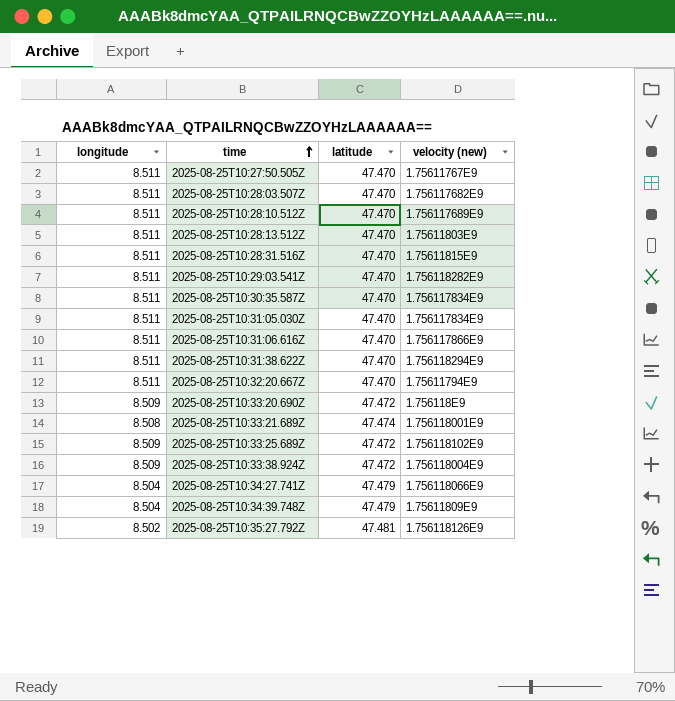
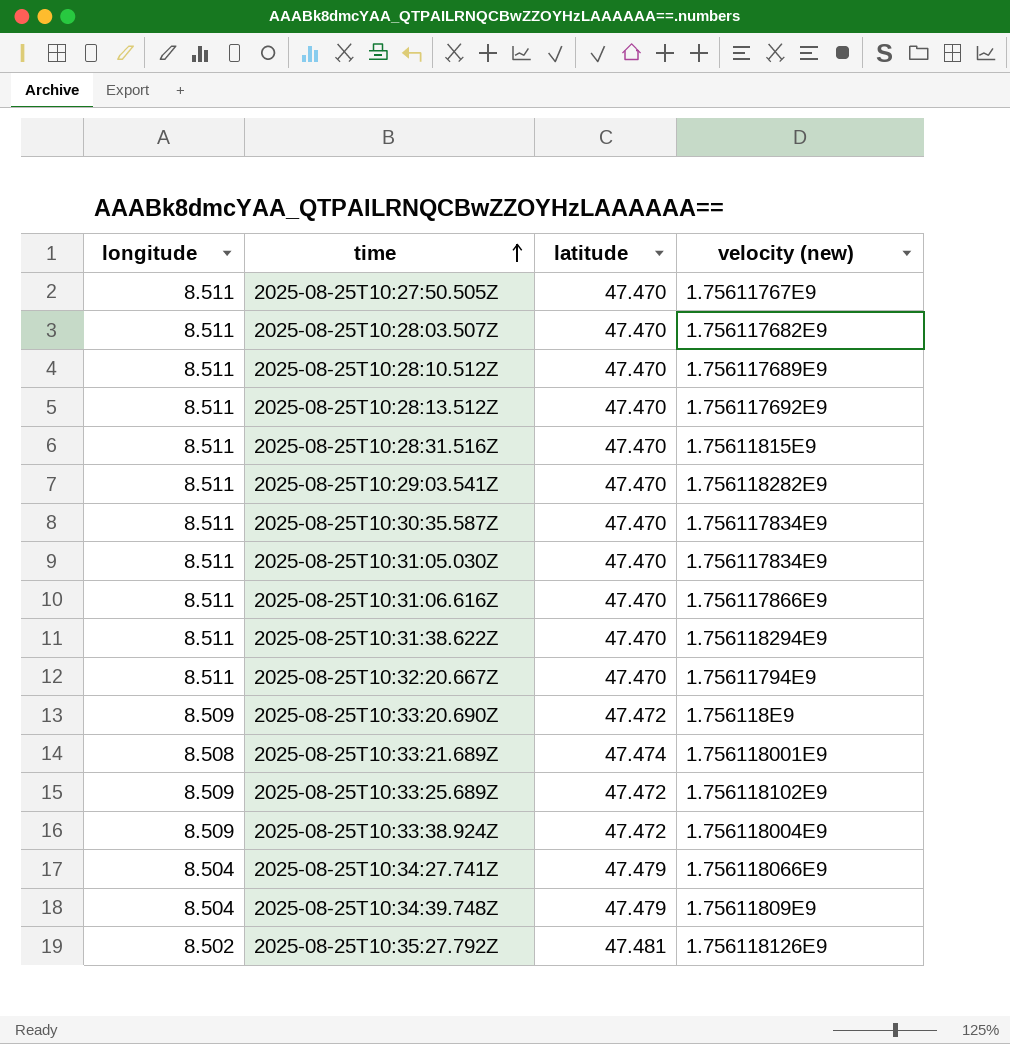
2025-08-25T10:28:13.512Z | velocity (new): 1.75611803E9 -> 1.756117692E9

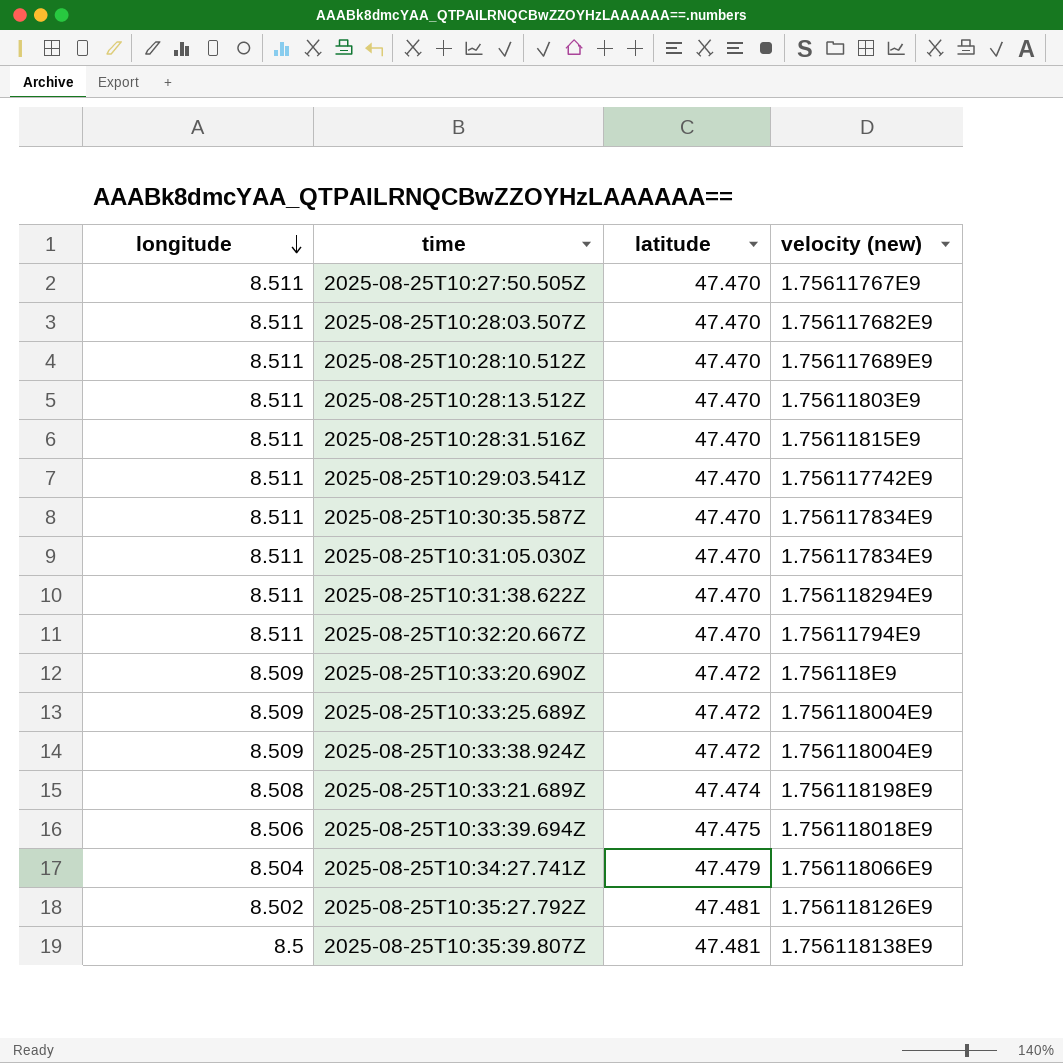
row order: time ascending -> longitude descending
row 2025-08-25T10:31:06.616Z: 8.511 | 47.470 | 1.756117866E9 -> none
row 2025-08-25T10:34:39.748Z: 8.504 | 47.479 | 1.75611809E9 -> none
2025-08-25T10:28:13.512Z | velocity (new): 1.756117692E9 -> 1.75611803E9
2025-08-25T10:29:03.541Z | velocity (new): 1.756118282E9 -> 1.756117742E9
2025-08-25T10:33:25.689Z | velocity (new): 1.756118102E9 -> 1.756118004E9
2025-08-25T10:33:21.689Z | velocity (new): 1.756118001E9 -> 1.756118198E9
row 2025-08-25T10:33:39.694Z: none -> 8.506 | 47.475 | 1.756118018E9
row 2025-08-25T10:35:39.807Z: none -> 8.5 | 47.481 | 1.756118138E9

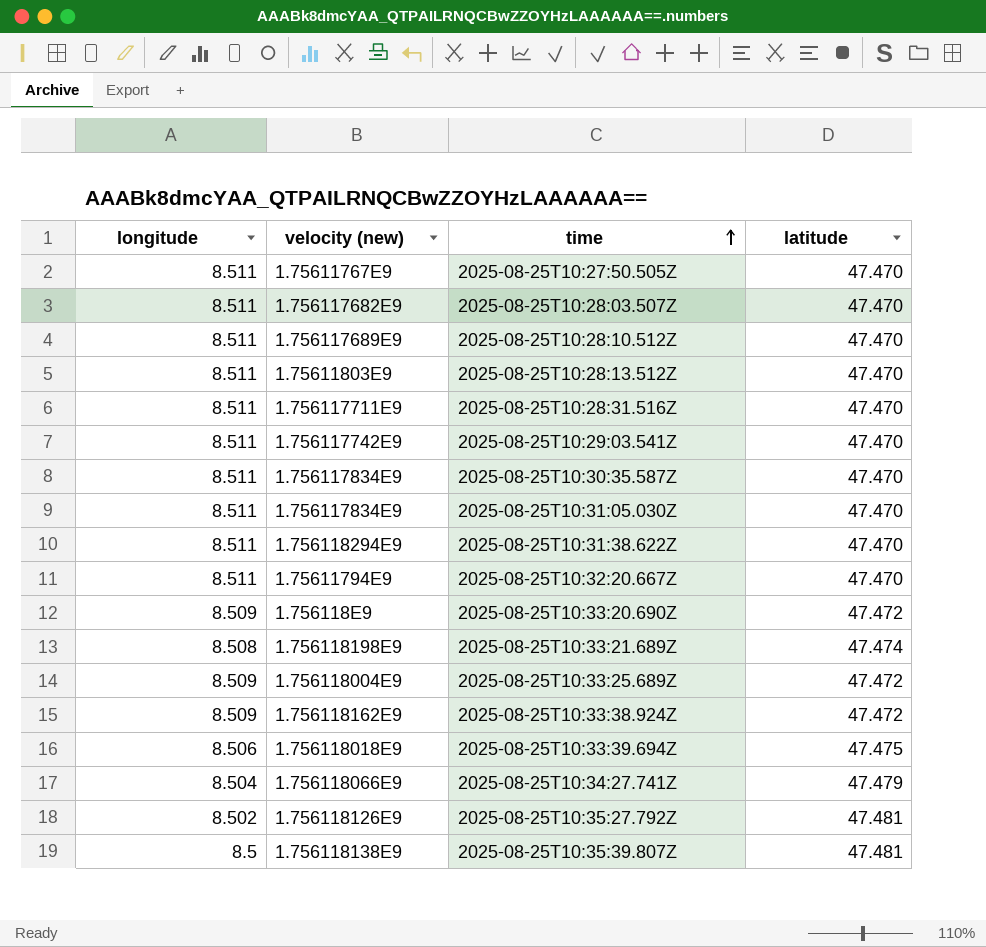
row order: longitude descending -> time ascending
column velocity (new) | position: 4 -> 2
2025-08-25T10:28:31.516Z | velocity (new): 1.75611815E9 -> 1.756117711E9
2025-08-25T10:33:38.924Z | velocity (new): 1.756118004E9 -> 1.756118162E9

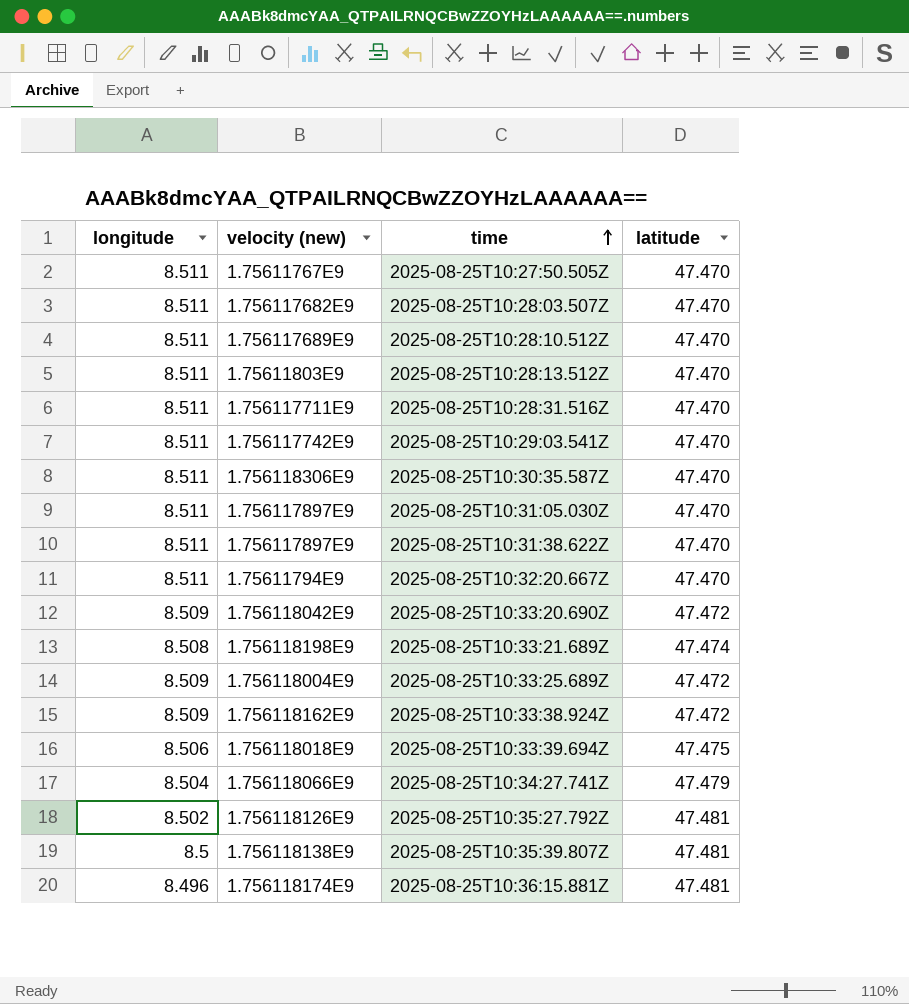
2025-08-25T10:30:35.587Z | velocity (new): 1.756117834E9 -> 1.756118306E9
2025-08-25T10:31:05.030Z | velocity (new): 1.756117834E9 -> 1.756117897E9
2025-08-25T10:31:38.622Z | velocity (new): 1.756118294E9 -> 1.756117897E9
2025-08-25T10:33:20.690Z | velocity (new): 1.756118E9 -> 1.756118042E9
row 2025-08-25T10:36:15.881Z: none -> 8.496 | 1.756118174E9 | 47.481

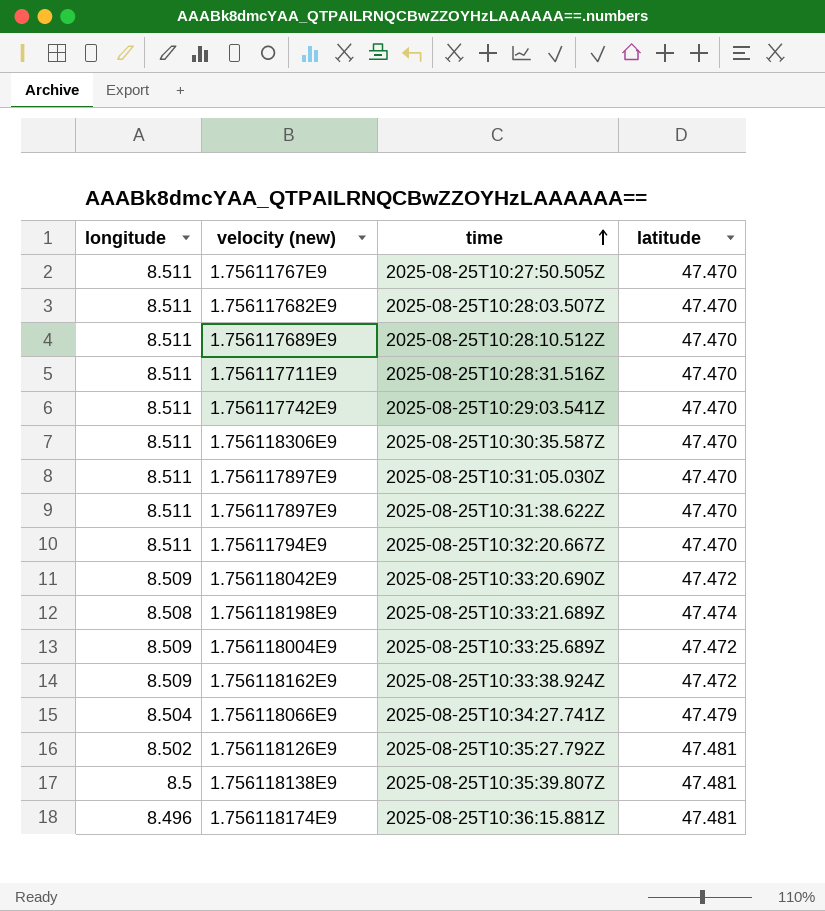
row 2025-08-25T10:28:13.512Z: 8.511 | 1.75611803E9 | 47.470 -> none
row 2025-08-25T10:33:39.694Z: 8.506 | 1.756118018E9 | 47.475 -> none

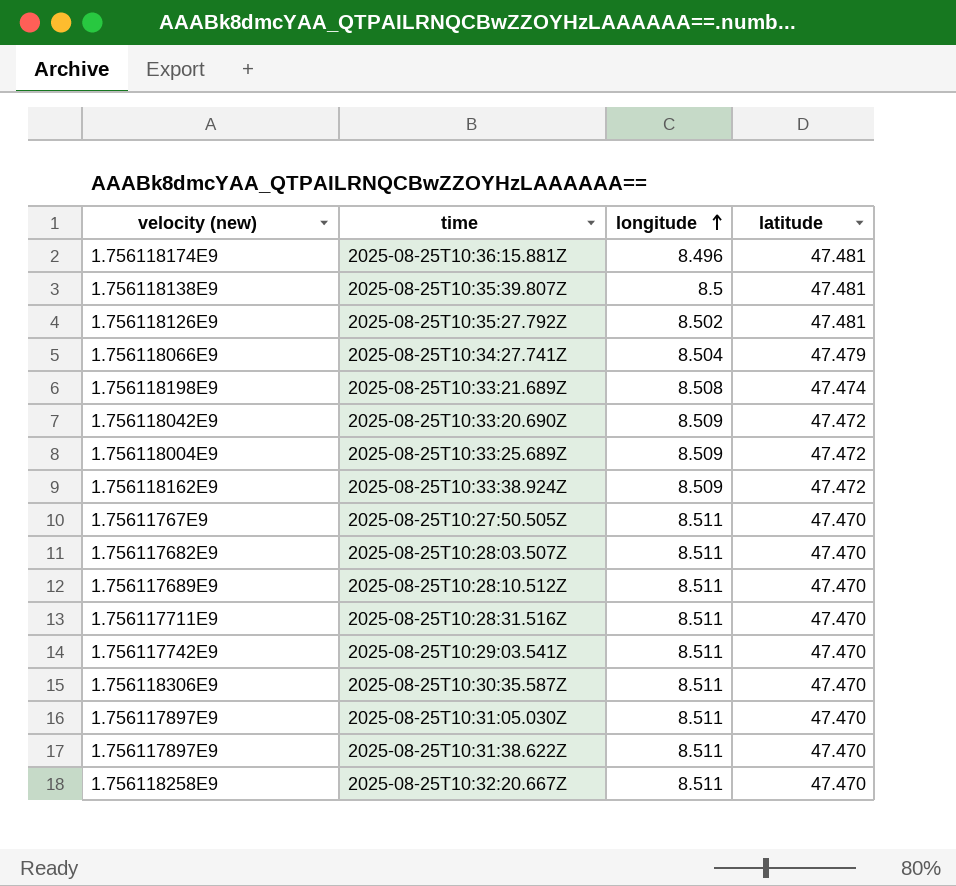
row order: time ascending -> longitude ascending
column longitude | position: 1 -> 3
2025-08-25T10:32:20.667Z | velocity (new): 1.75611794E9 -> 1.756118258E9

